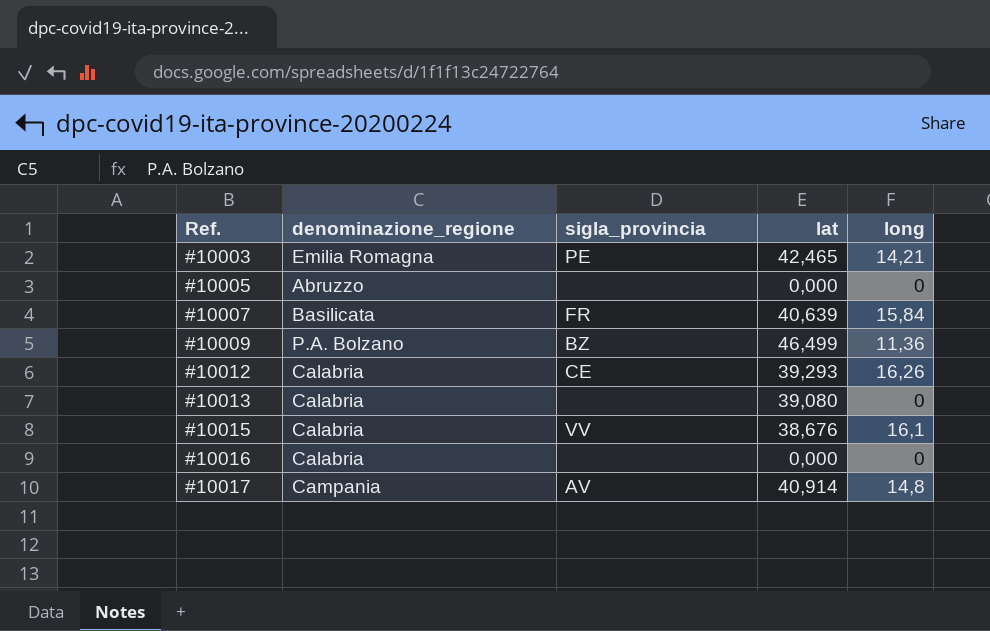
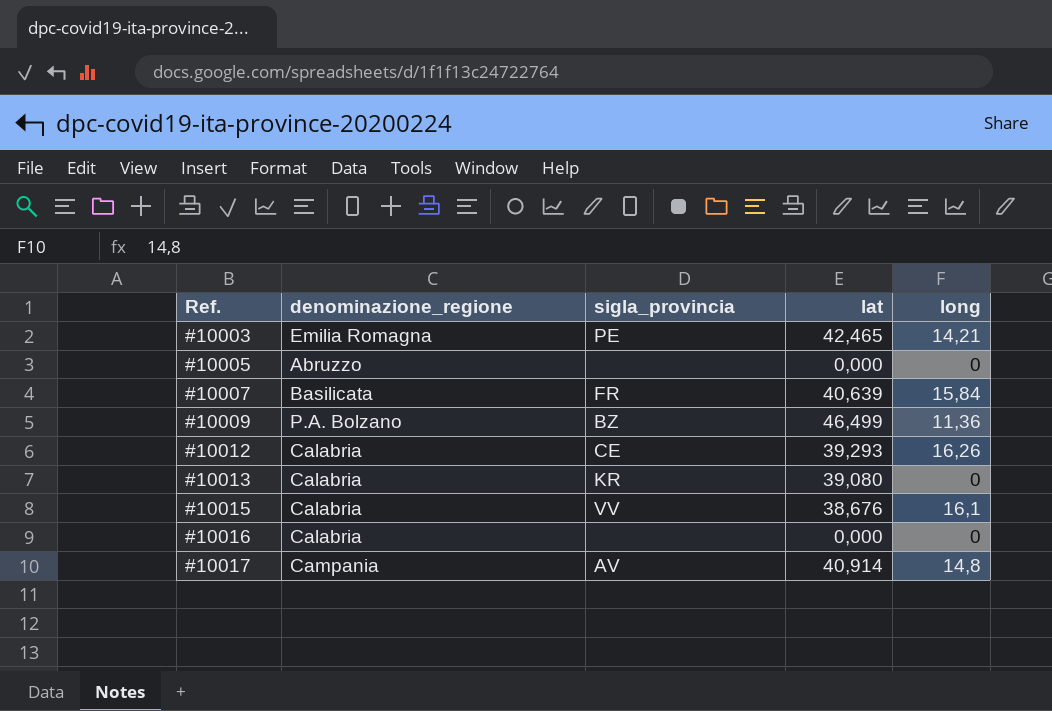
#10013 | sigla_provincia: none -> KR

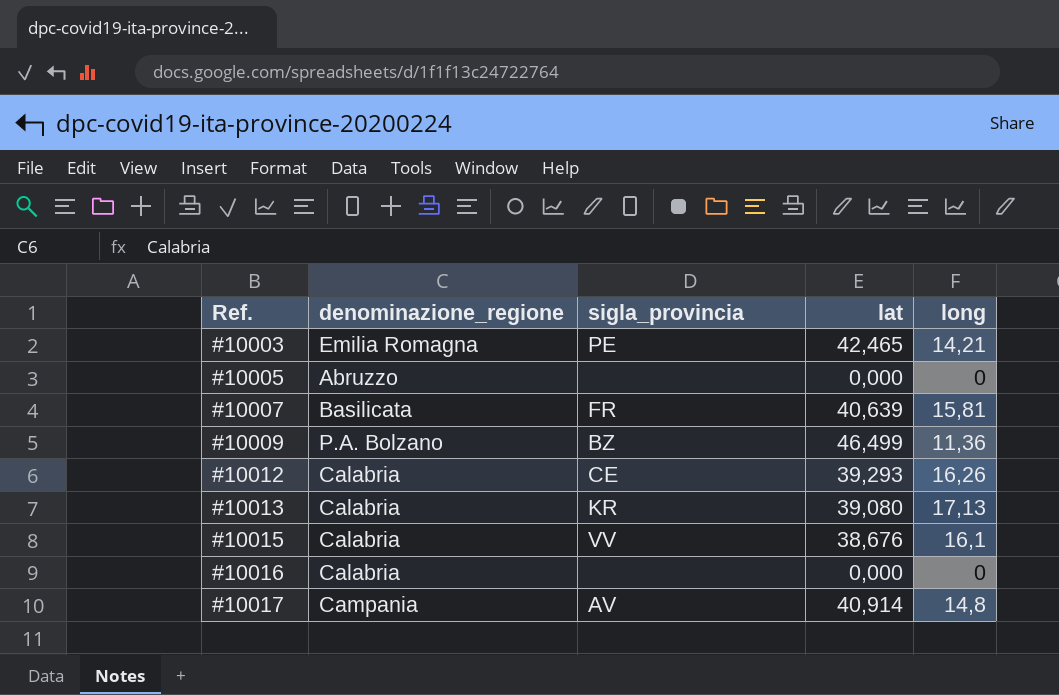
#10007 | long: 15,84 -> 15,81
#10013 | long: 0 -> 17,13

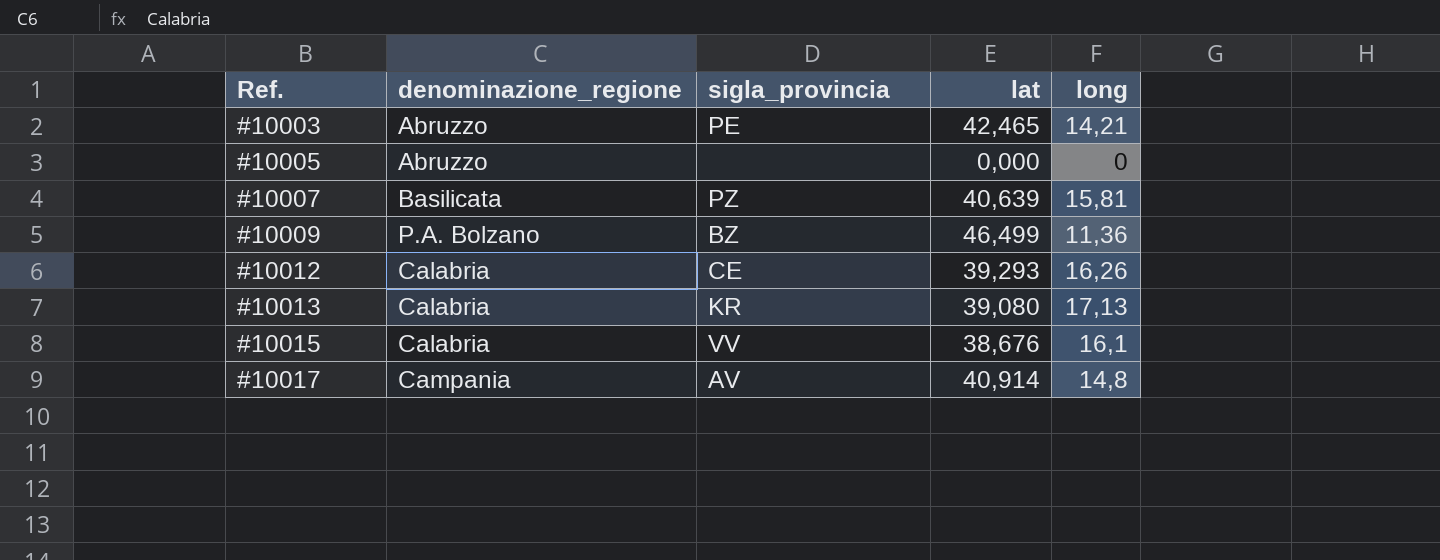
row #10016: Calabria | none | 0,000 | 0 -> none
#10003 | denominazione_regione: Emilia Romagna -> Abruzzo
#10007 | sigla_provincia: FR -> PZ

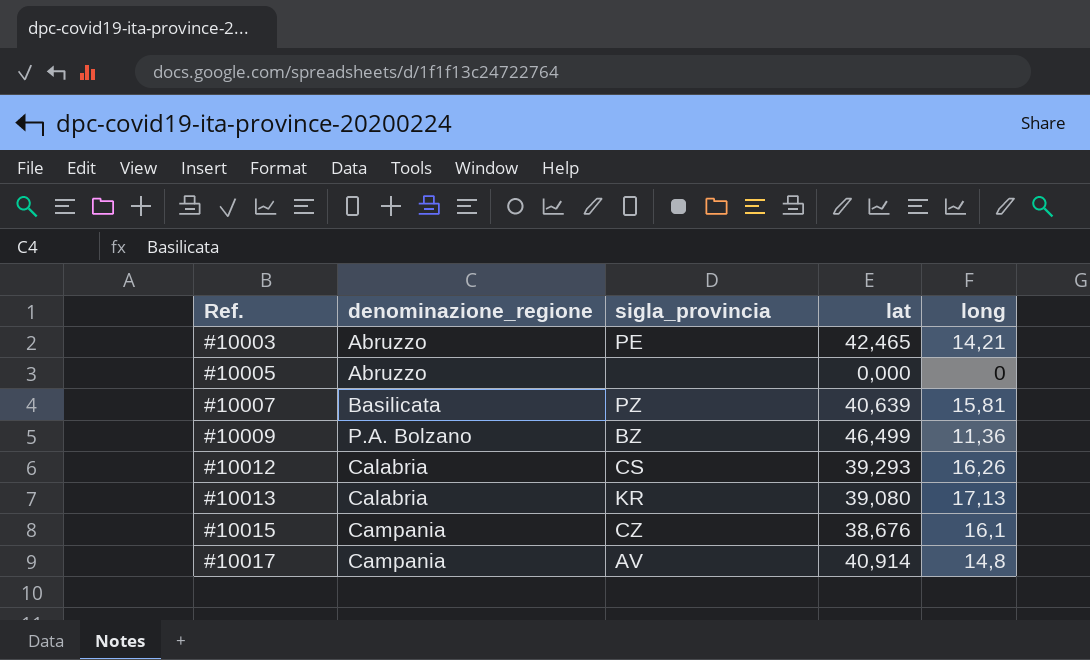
#10012 | sigla_provincia: CE -> CS
#10015 | denominazione_regione: Calabria -> Campania
#10015 | sigla_provincia: VV -> CZ

